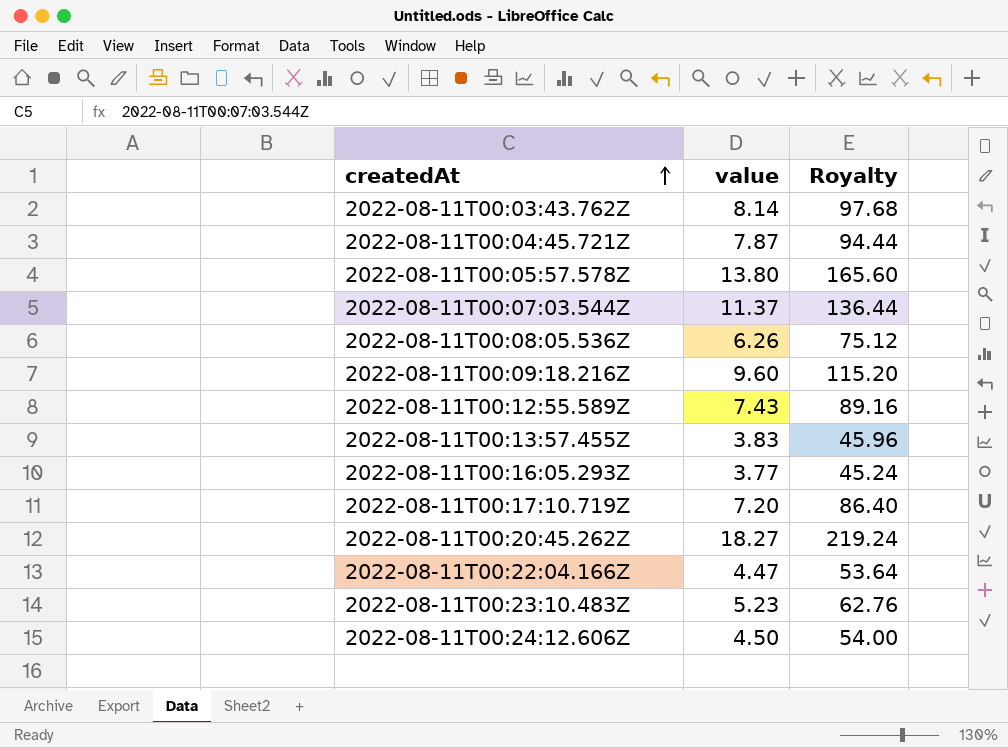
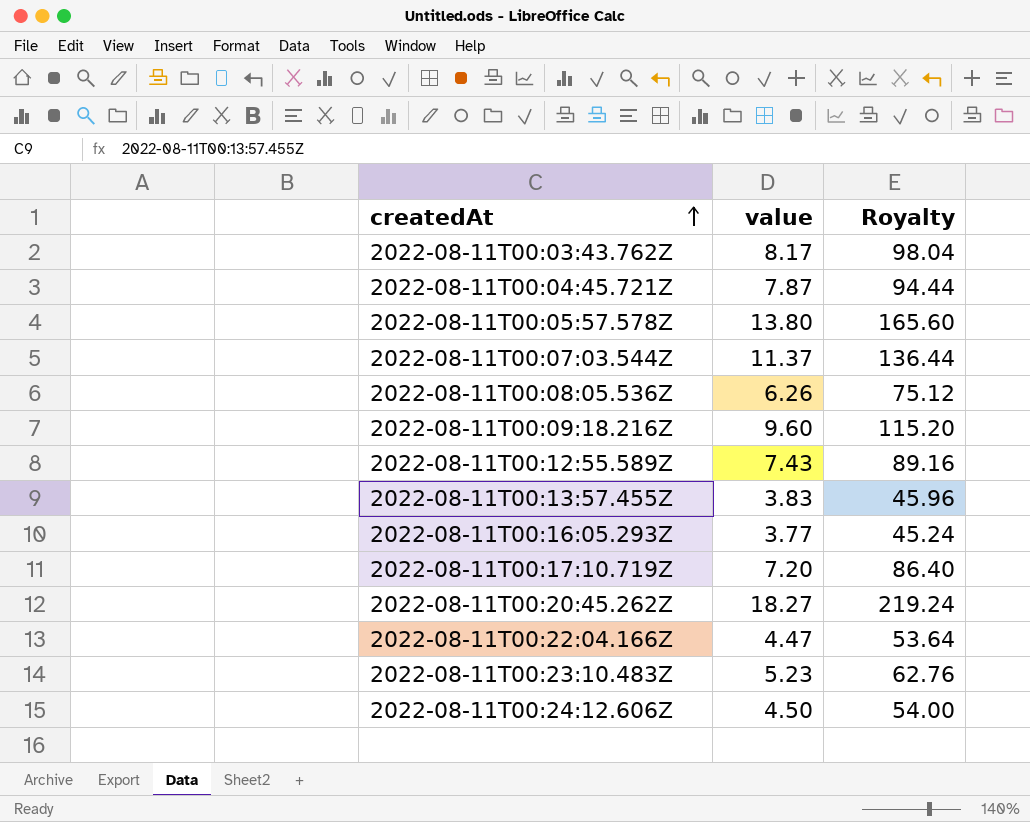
2022-08-11T00:03:43.762Z | value: 8.14 -> 8.17
2022-08-11T00:03:43.762Z | Royalty: 97.68 -> 98.04

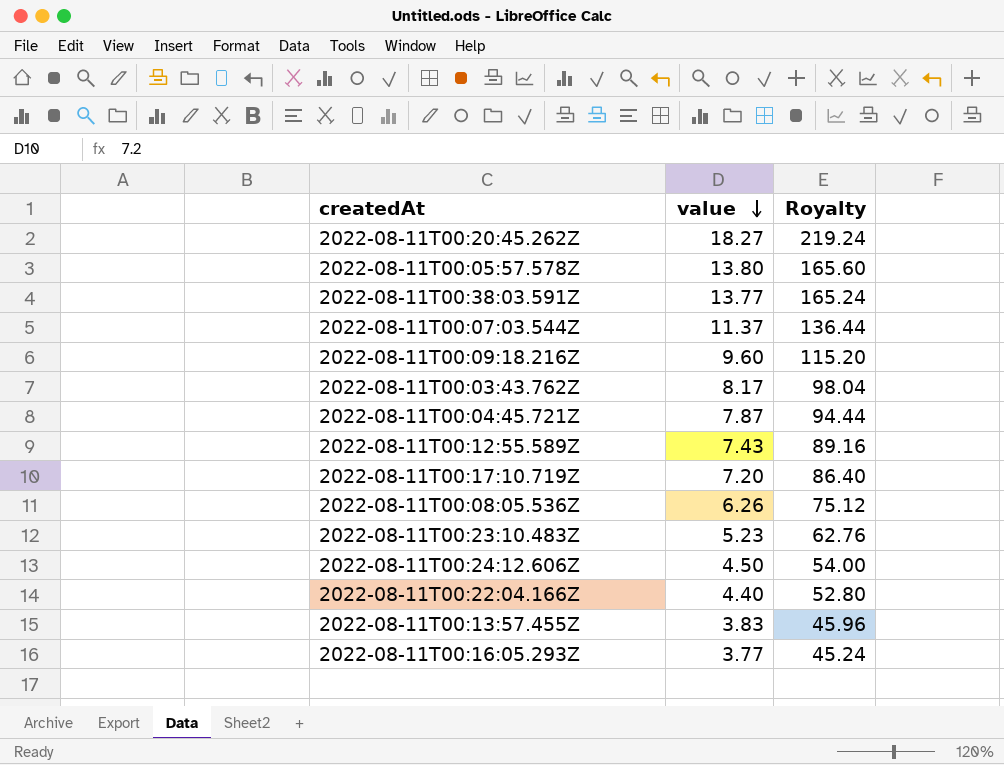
row order: createdAt ascending -> value descending
row 2022-08-11T00:38:03.591Z: none -> 13.77 | 165.24
2022-08-11T00:22:04.166Z | value: 4.47 -> 4.40
2022-08-11T00:22:04.166Z | Royalty: 53.64 -> 52.80

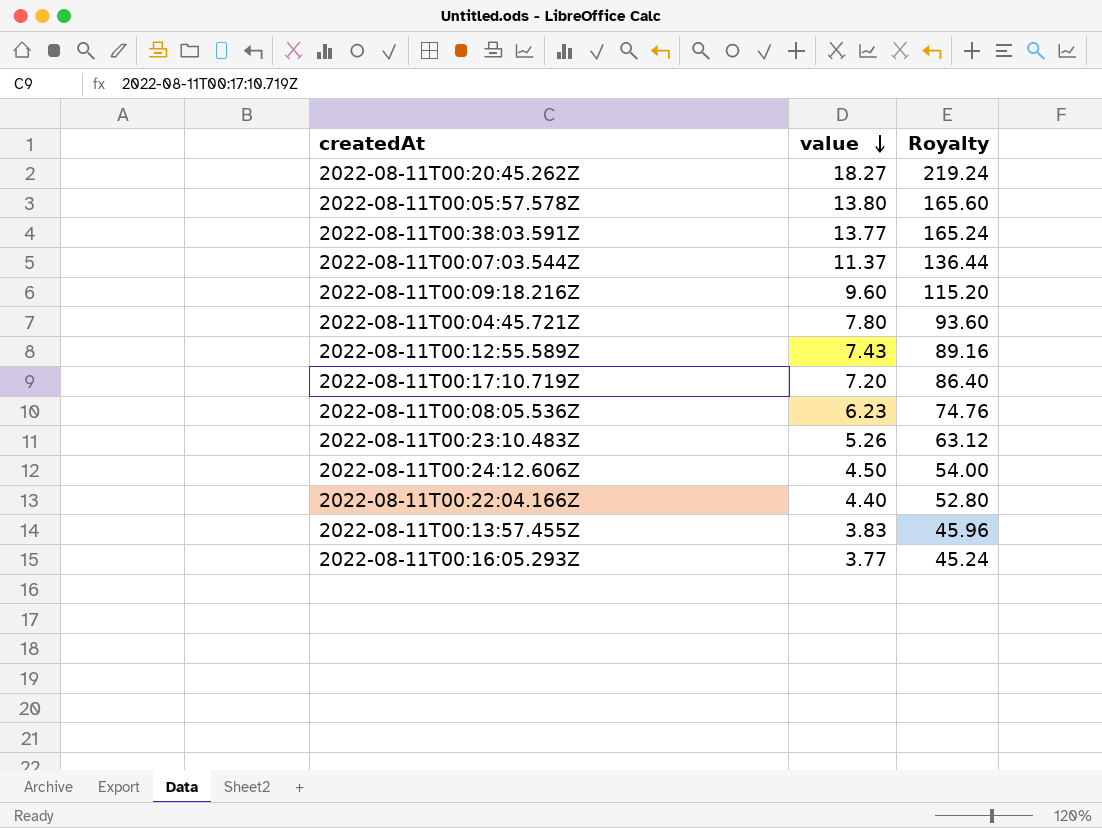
row 2022-08-11T00:03:43.762Z: 8.17 | 98.04 -> none
2022-08-11T00:04:45.721Z | value: 7.87 -> 7.80
2022-08-11T00:04:45.721Z | Royalty: 94.44 -> 93.60
2022-08-11T00:08:05.536Z | value: 6.26 -> 6.23
2022-08-11T00:08:05.536Z | Royalty: 75.12 -> 74.76
2022-08-11T00:23:10.483Z | value: 5.23 -> 5.26
2022-08-11T00:23:10.483Z | Royalty: 62.76 -> 63.12

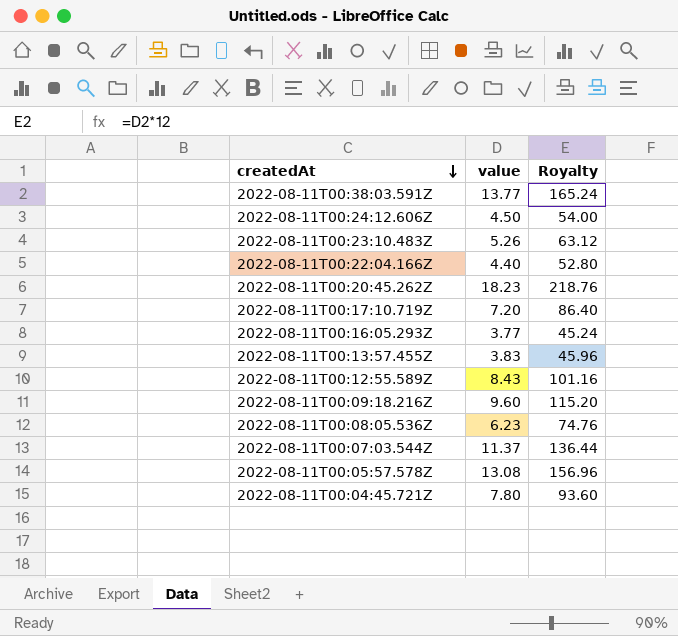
row order: value descending -> createdAt descending
2022-08-11T00:20:45.262Z | value: 18.27 -> 18.23
2022-08-11T00:20:45.262Z | Royalty: 219.24 -> 218.76
2022-08-11T00:12:55.589Z | value: 7.43 -> 8.43
2022-08-11T00:12:55.589Z | Royalty: 89.16 -> 101.16
2022-08-11T00:05:57.578Z | value: 13.80 -> 13.08
2022-08-11T00:05:57.578Z | Royalty: 165.60 -> 156.96

